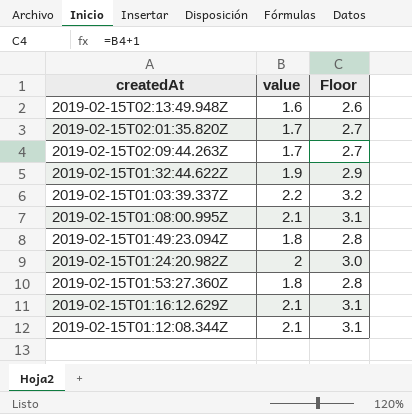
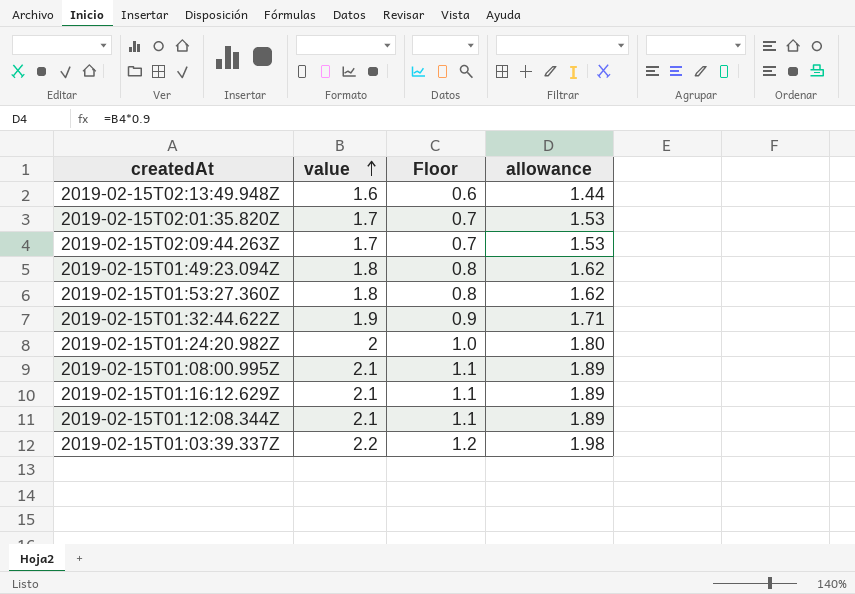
row order: none -> value ascending
column Floor | formula: [value] + 1 -> [value] - 1
column allowance | formula: none -> [value] * 0.9

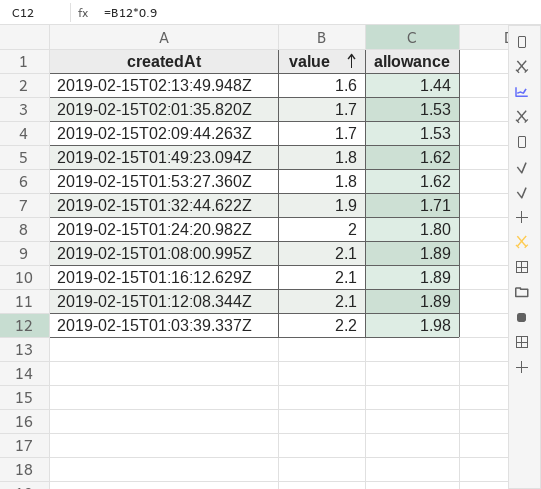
column Floor | formula: [value] - 1 -> none

